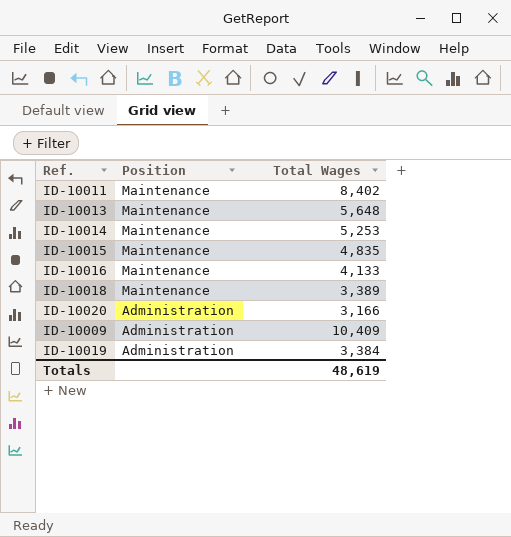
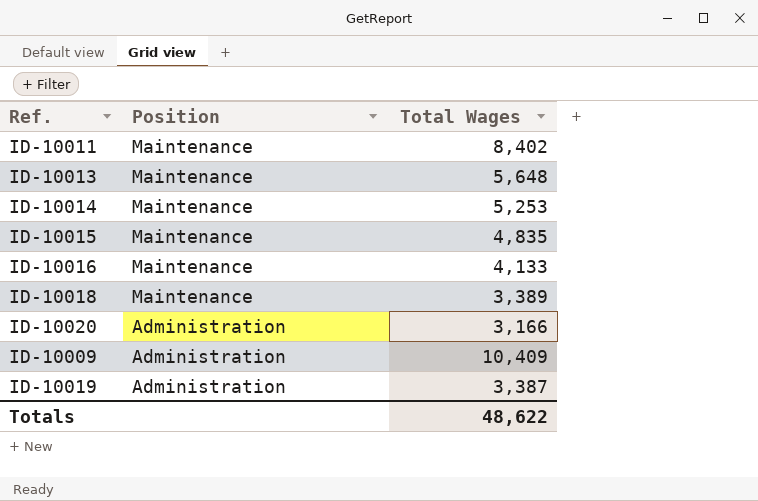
ID-10019 | Total Wages: 3,384 -> 3,387
Totals | Total Wages: 48,619 -> 48,622

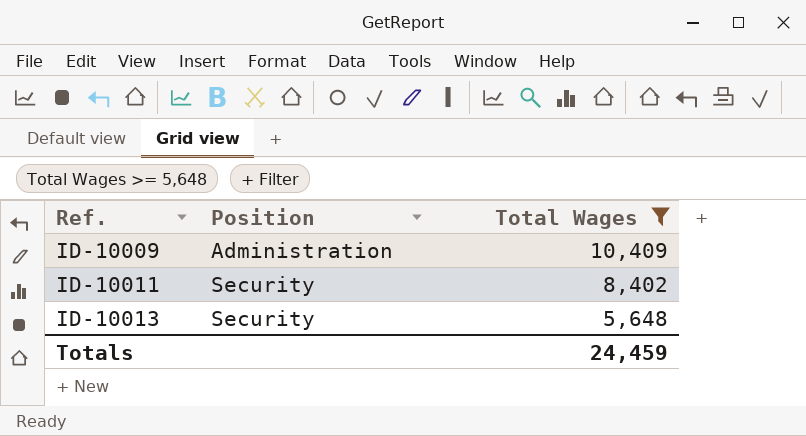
filter: none -> Total Wages >= 5,648
row order: Position descending -> Ref. ascending
ID-10011 | Position: Maintenance -> Security
ID-10013 | Position: Maintenance -> Security
Totals | Total Wages: 48,622 -> 24,459

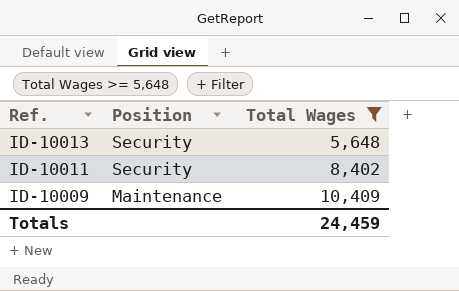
row order: Ref. ascending -> Ref. descending
ID-10009 | Position: Administration -> Maintenance

